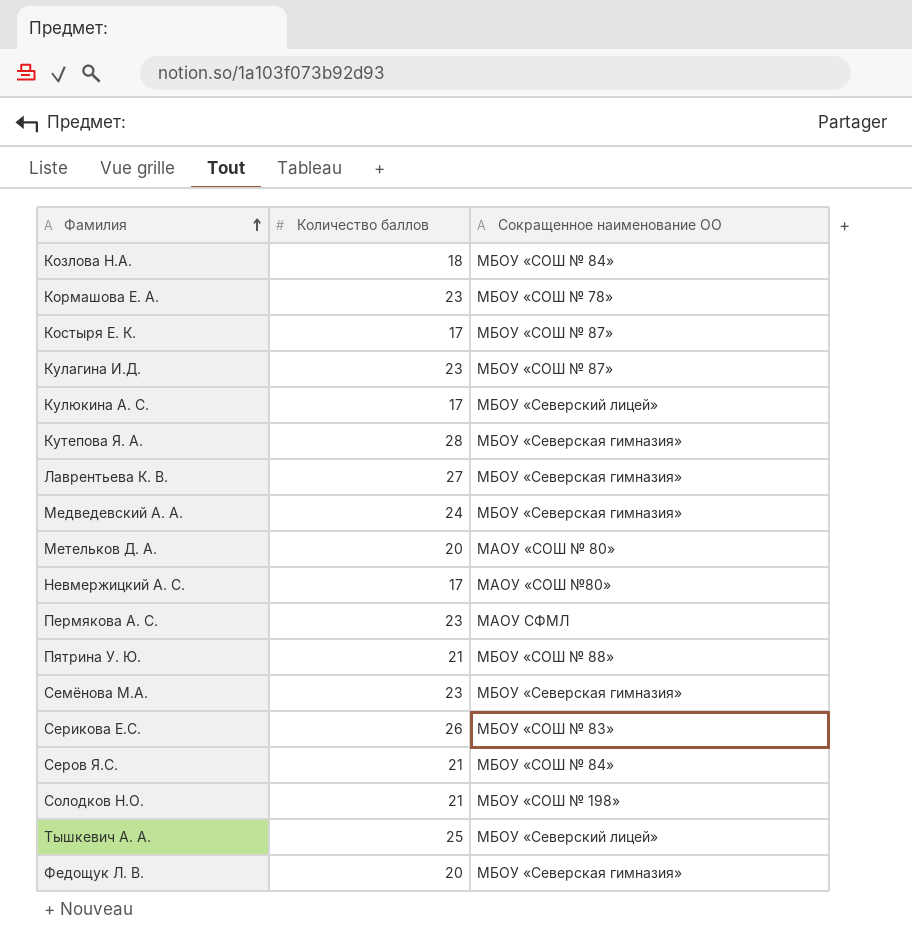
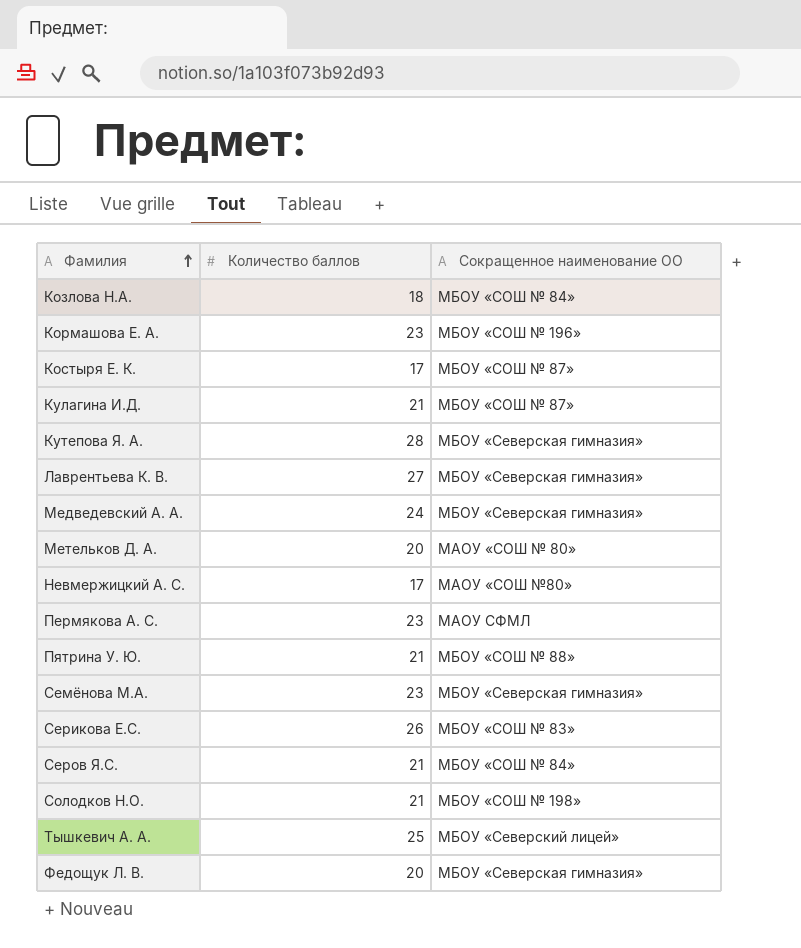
row Кулюкина А. С.: 17 | МБОУ «Северский лицей» -> none
Кормашова Е. А. | Сокращенное наименование ОО: МБОУ «СОШ № 78» -> МБОУ «СОШ № 196»
Кулагина И.Д. | Количество баллов: 23 -> 21

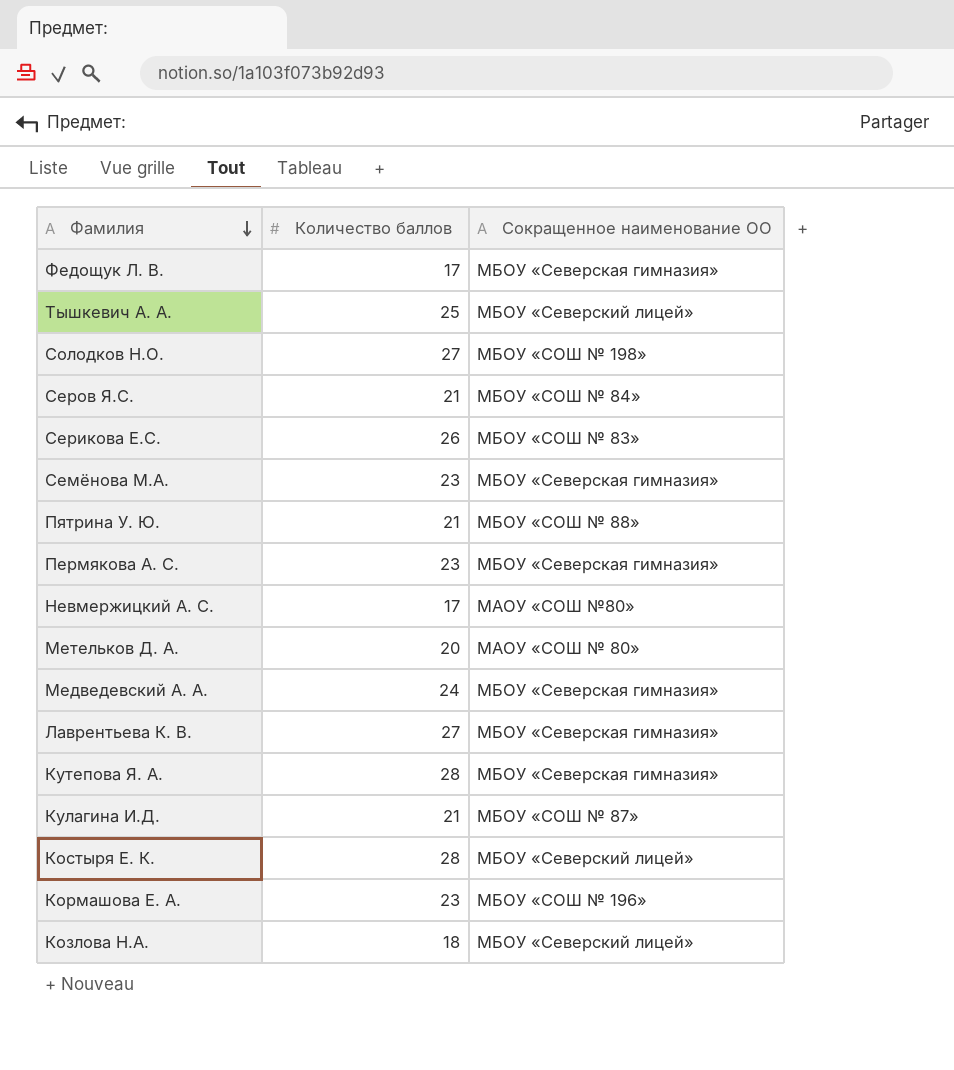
row order: Фамилия ascending -> Фамилия descending
Федощук Л. В. | Количество баллов: 20 -> 17
Солодков Н.О. | Количество баллов: 21 -> 27
Пермякова А. С. | Сокращенное наименование ОО: МАОУ СФМЛ -> МБОУ «Северская гимназия»
Костыря Е. К. | Количество баллов: 17 -> 28
Костыря Е. К. | Сокращенное наименование ОО: МБОУ «СОШ № 87» -> МБОУ «Северский лицей»
Козлова Н.А. | Сокращенное наименование ОО: МБОУ «СОШ № 84» -> МБОУ «Северский лицей»

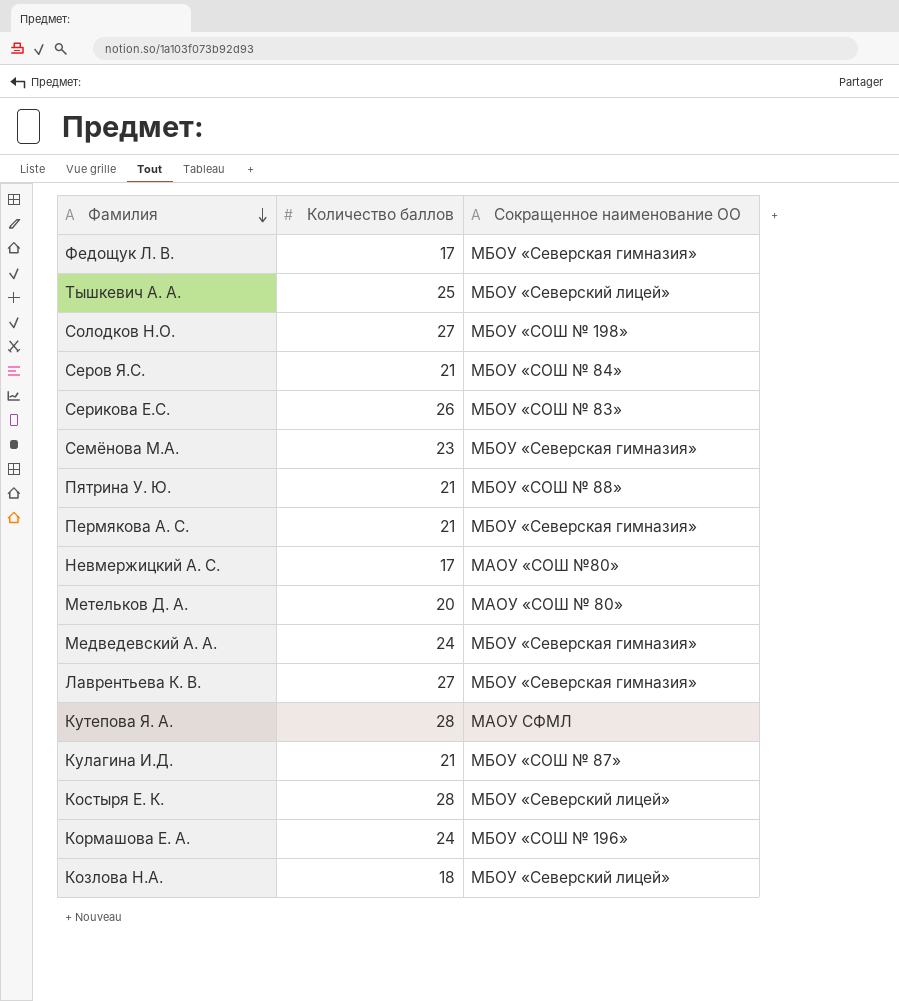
Пермякова А. С. | Количество баллов: 23 -> 21
Кутепова Я. А. | Сокращенное наименование ОО: МБОУ «Северская гимназия» -> МАОУ СФМЛ
Кормашова Е. А. | Количество баллов: 23 -> 24

